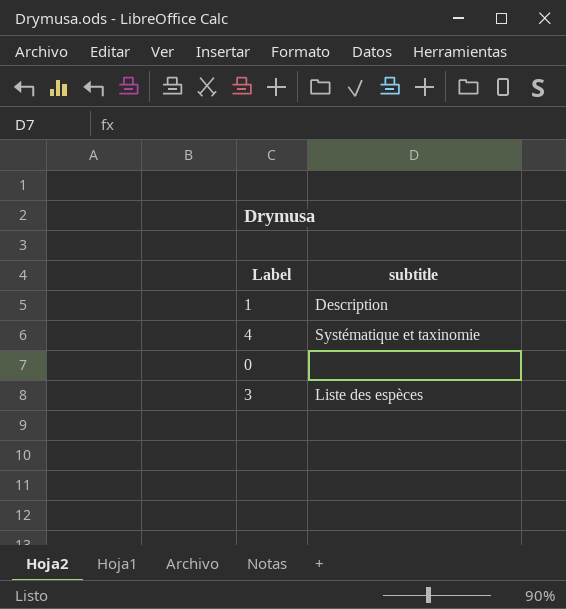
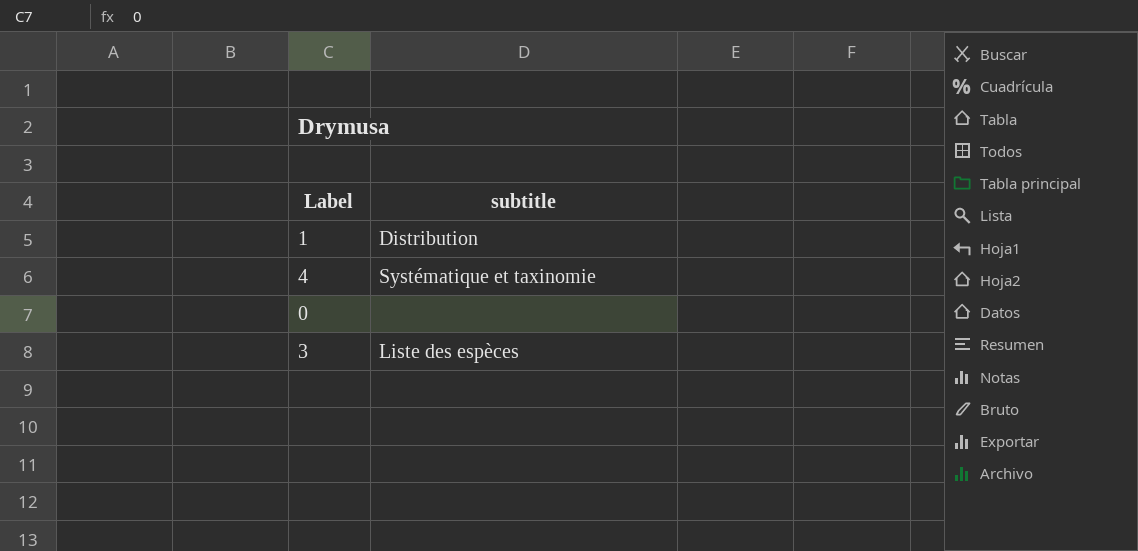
1 | subtitle: Description -> Distribution

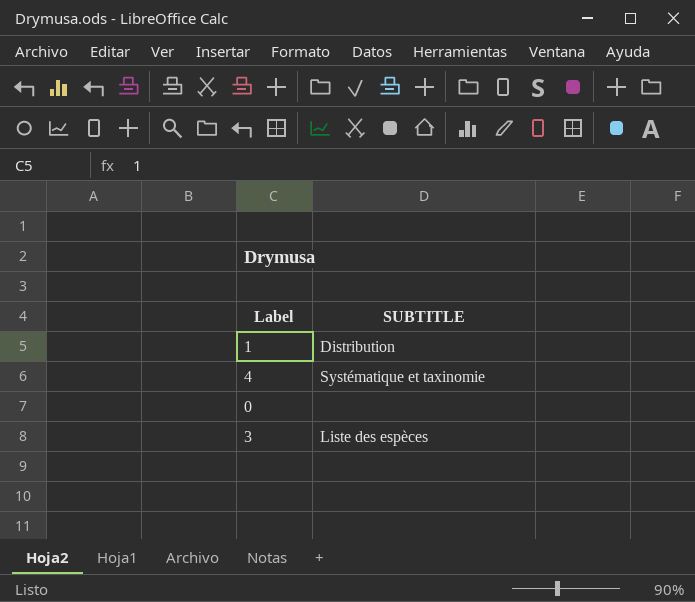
column name: subtitle -> SUBTITLE

